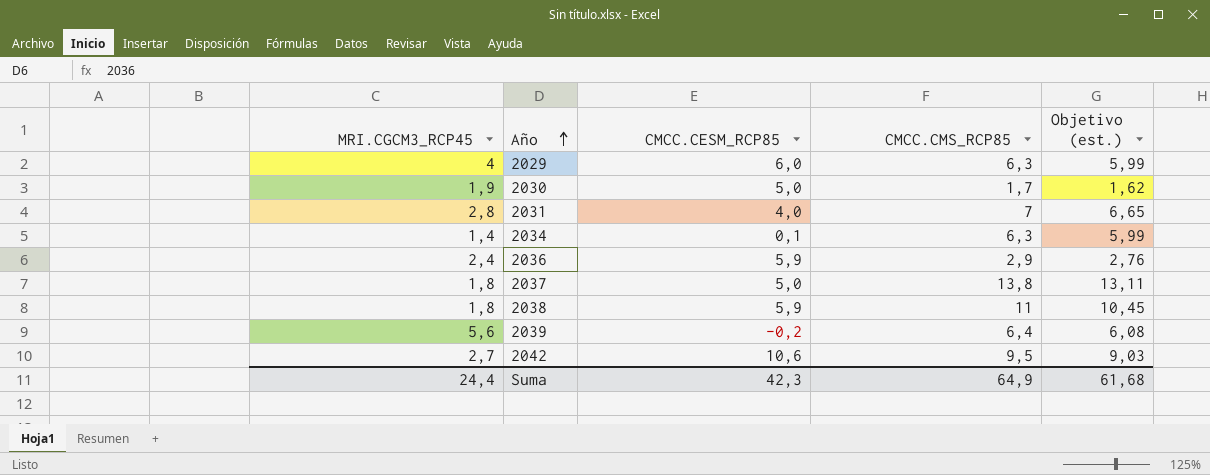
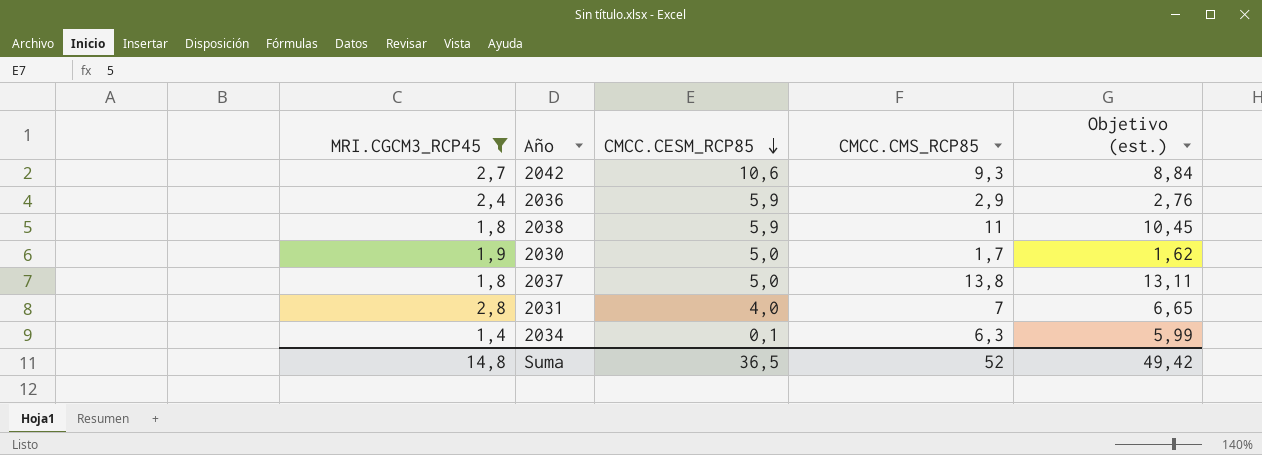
filter: none -> MRI.CGCM3_RCP45 <= 2,8
row order: Año ascending -> CMCC.CESM_RCP85 descending
2042 | CMCC.CMS_RCP85: 9,5 -> 9,3
2042 | Objetivo (est.): 9,03 -> 8,84
Suma | MRI.CGCM3_RCP45: 24,4 -> 14,8
Suma | CMCC.CESM_RCP85: 42,3 -> 36,5
Suma | CMCC.CMS_RCP85: 64,9 -> 52
Suma | Objetivo (est.): 61,68 -> 49,42

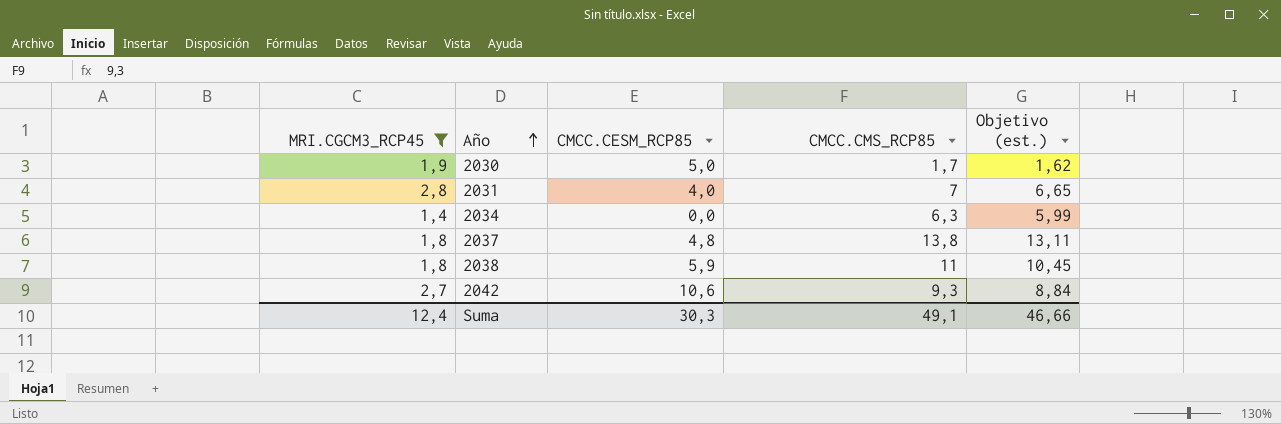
row order: CMCC.CESM_RCP85 descending -> Año ascending
row 2036: 2,4 | 5,9 | 2,9 | 2,76 -> none
2034 | CMCC.CESM_RCP85: 0,1 -> 0,0
2037 | CMCC.CESM_RCP85: 5,0 -> 4,8
Suma | MRI.CGCM3_RCP45: 14,8 -> 12,4
Suma | CMCC.CESM_RCP85: 36,5 -> 30,3
Suma | CMCC.CMS_RCP85: 52 -> 49,1
Suma | Objetivo (est.): 49,42 -> 46,66

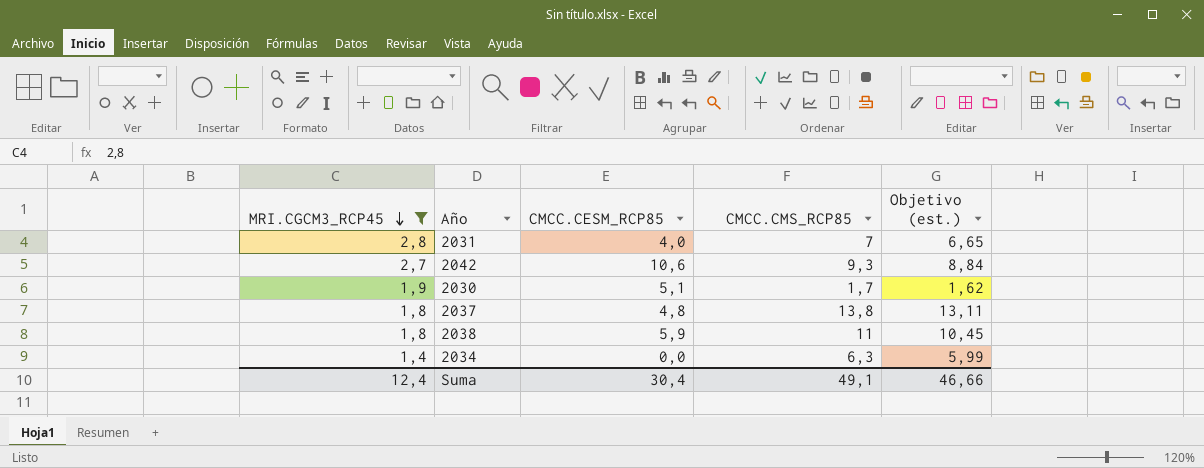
row order: Año ascending -> MRI.CGCM3_RCP45 descending
2030 | CMCC.CESM_RCP85: 5,0 -> 5,1
Suma | CMCC.CESM_RCP85: 30,3 -> 30,4

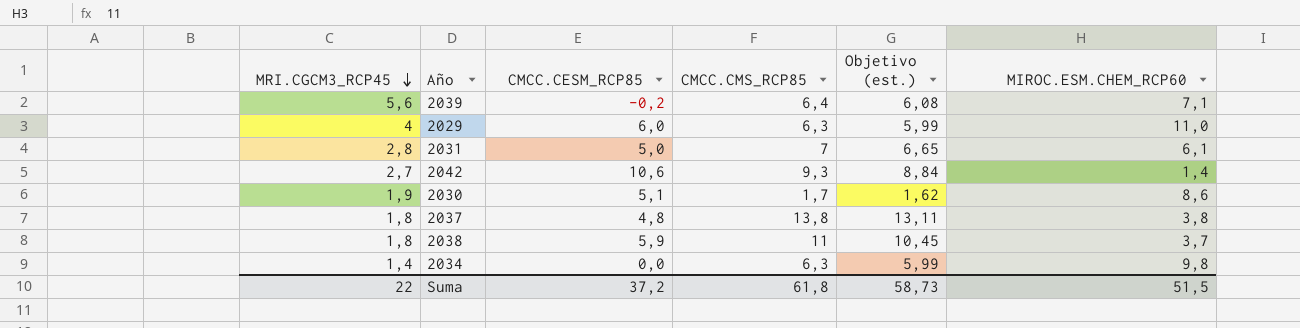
filter: MRI.CGCM3_RCP45 <= 2,8 -> none
column MIROC.ESM.CHEM_RCP60 | position: none -> 6
2031 | CMCC.CESM_RCP85: 4,0 -> 5,0
Suma | MRI.CGCM3_RCP45: 12,4 -> 22
Suma | CMCC.CESM_RCP85: 30,4 -> 37,2
Suma | CMCC.CMS_RCP85: 49,1 -> 61,8
Suma | Objetivo (est.): 46,66 -> 58,73

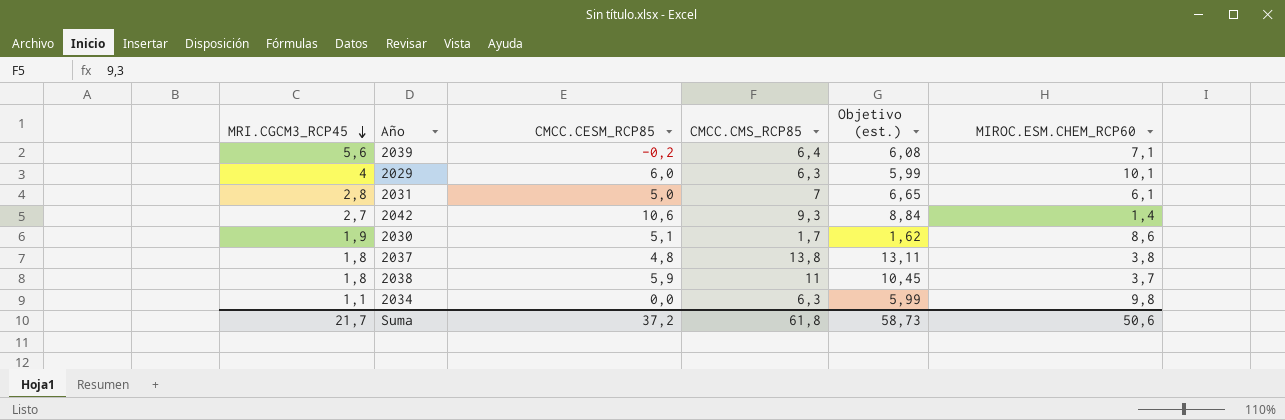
2029 | MIROC.ESM.CHEM_RCP60: 11,0 -> 10,1
2034 | MRI.CGCM3_RCP45: 1,4 -> 1,1
Suma | MRI.CGCM3_RCP45: 22 -> 21,7
Suma | MIROC.ESM.CHEM_RCP60: 51,5 -> 50,6

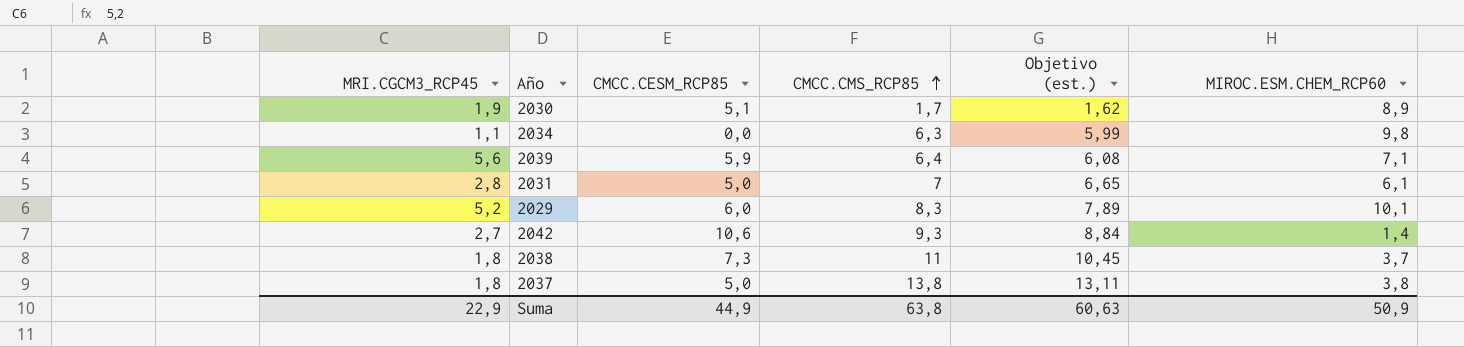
row order: MRI.CGCM3_RCP45 descending -> CMCC.CMS_RCP85 ascending
2030 | MIROC.ESM.CHEM_RCP60: 8,6 -> 8,9
2039 | CMCC.CESM_RCP85: -0,2 -> 5,9
2029 | MRI.CGCM3_RCP45: 4 -> 5,2
2029 | CMCC.CMS_RCP85: 6,3 -> 8,3
2029 | Objetivo (est.): 5,99 -> 7,89
2038 | CMCC.CESM_RCP85: 5,9 -> 7,3
2037 | CMCC.CESM_RCP85: 4,8 -> 5,0
Suma | MRI.CGCM3_RCP45: 21,7 -> 22,9
Suma | CMCC.CESM_RCP85: 37,2 -> 44,9
Suma | CMCC.CMS_RCP85: 61,8 -> 63,8
Suma | Objetivo (est.): 58,73 -> 60,63
Suma | MIROC.ESM.CHEM_RCP60: 50,6 -> 50,9

